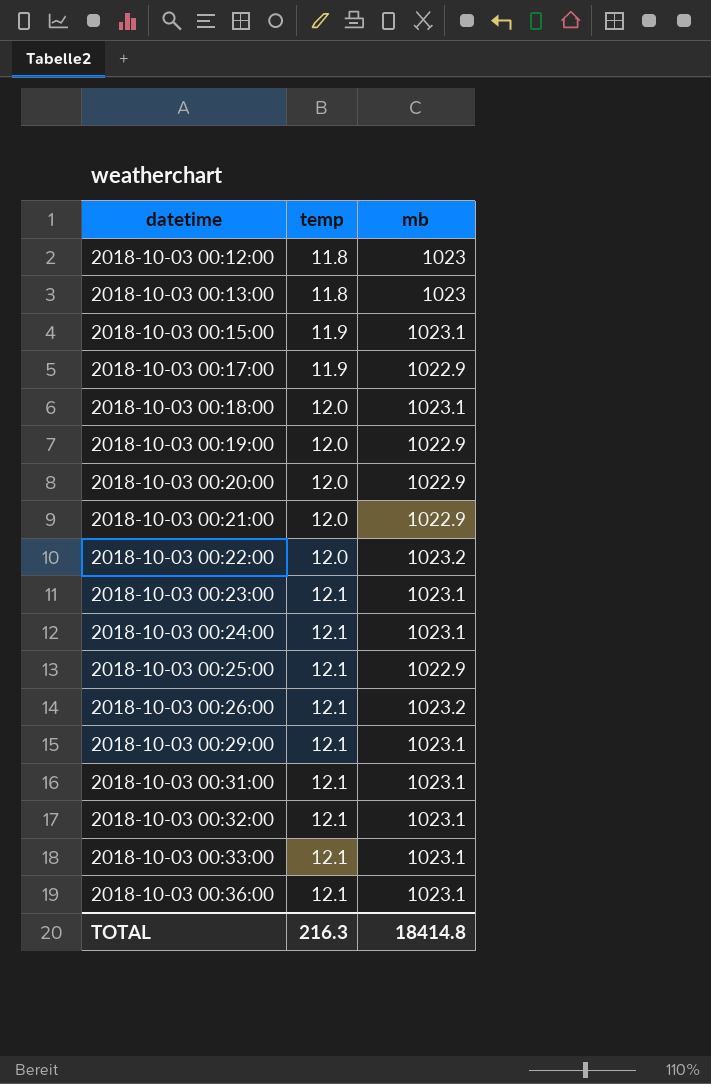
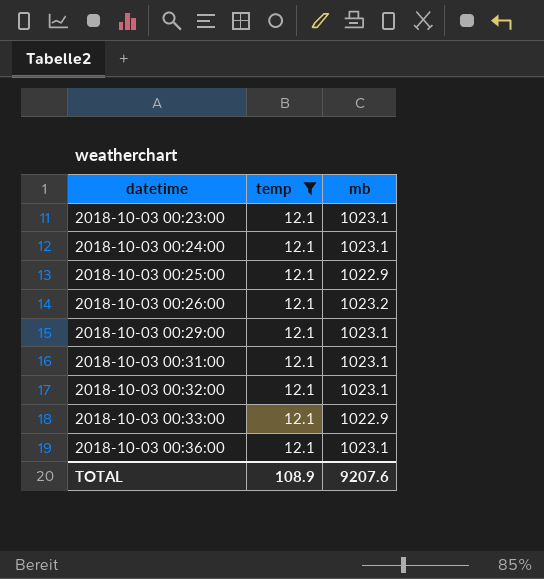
filter: none -> temp = 12.1
2018-10-03 00:33:00 | mb: 1023.1 -> 1022.9
TOTAL | temp: 216.3 -> 108.9
TOTAL | mb: 18414.8 -> 9207.6

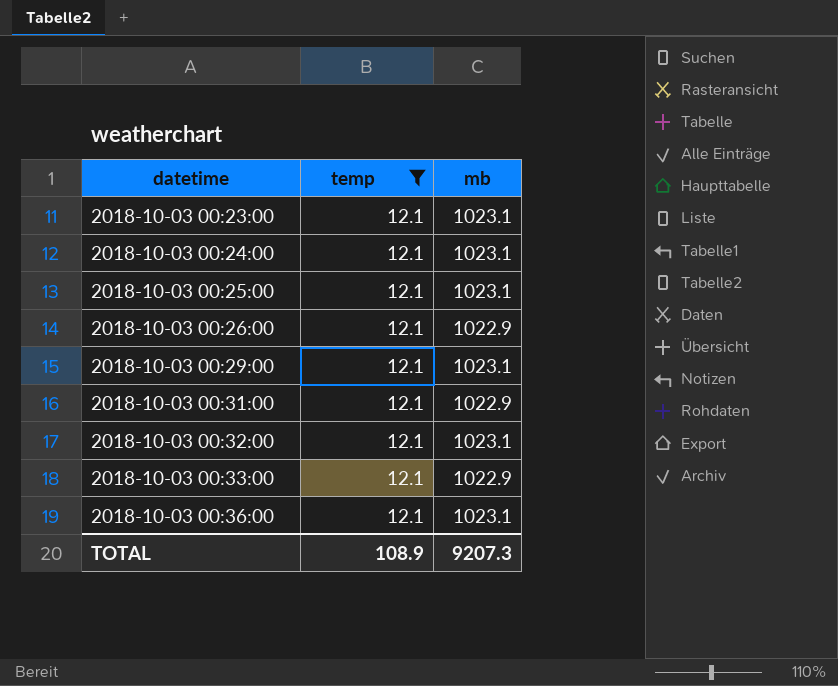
2018-10-03 00:25:00 | mb: 1022.9 -> 1023.1
2018-10-03 00:26:00 | mb: 1023.2 -> 1022.9
2018-10-03 00:31:00 | mb: 1023.1 -> 1022.9
TOTAL | mb: 9207.6 -> 9207.3

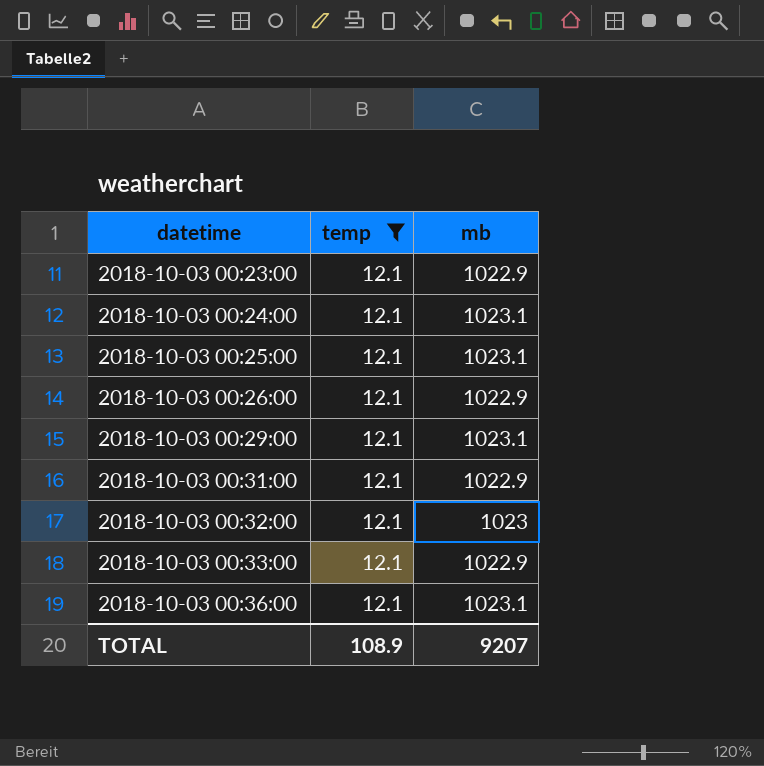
2018-10-03 00:23:00 | mb: 1023.1 -> 1022.9
2018-10-03 00:32:00 | mb: 1023.1 -> 1023
TOTAL | mb: 9207.3 -> 9207

